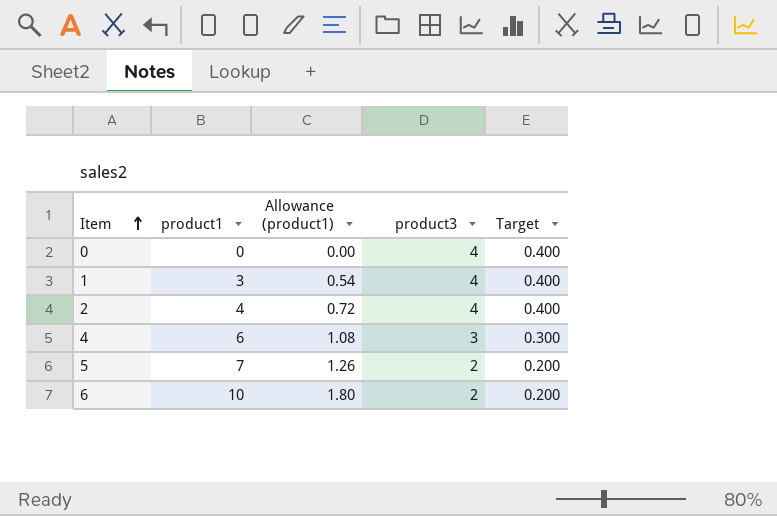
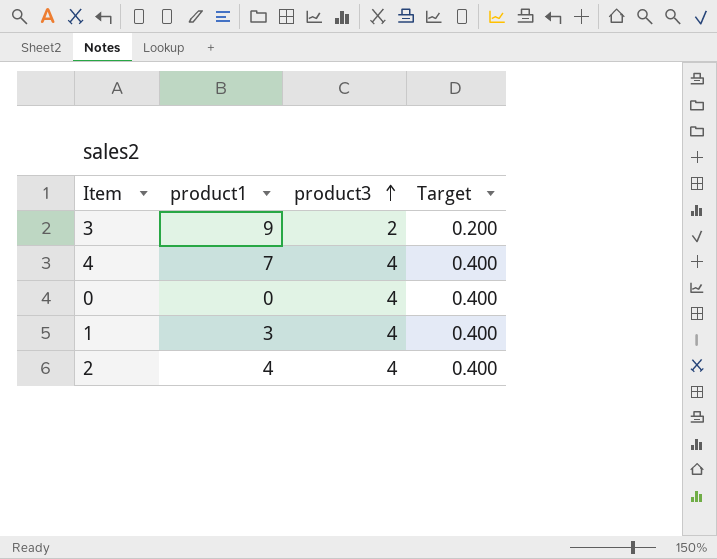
row order: Item ascending -> product3 ascending
column Allowance (product1) | formula: [product1] * 0.18 -> none
row 5: 7 | 1.26 | 2 | 0.200 -> none
row 6: 10 | 1.80 | 2 | 0.200 -> none
row 3: none -> 9 | 2 | 0.200
4 | product1: 6 -> 7
4 | product3: 3 -> 4
4 | Target: 0.300 -> 0.400

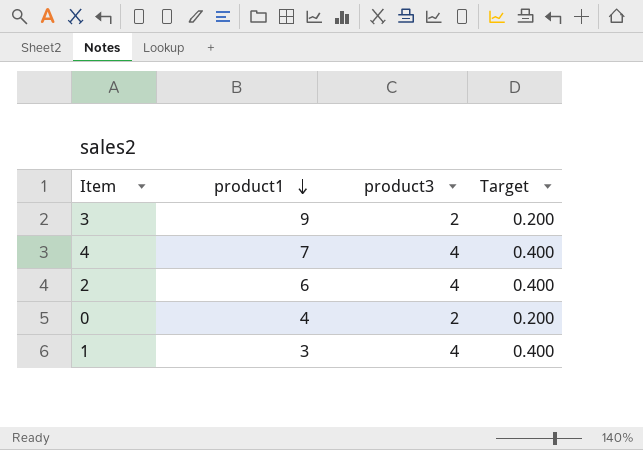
row order: product3 ascending -> product1 descending
2 | product1: 4 -> 6
0 | product1: 0 -> 4
0 | product3: 4 -> 2
0 | Target: 0.400 -> 0.200

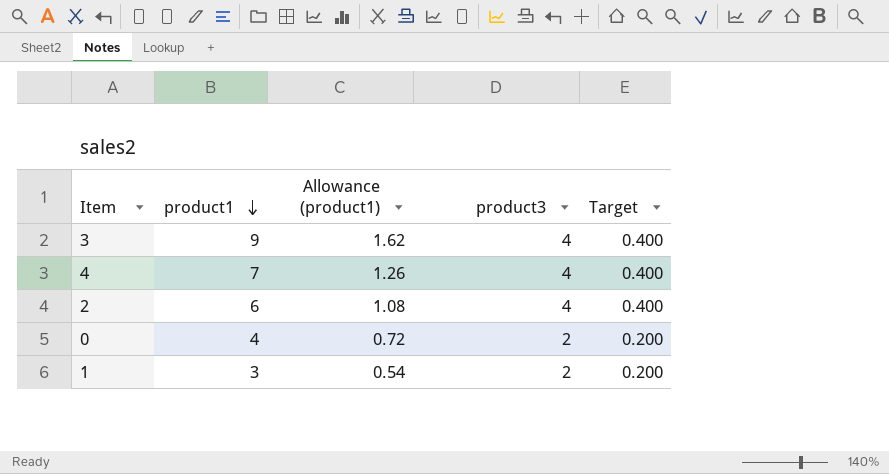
column Allowance (product1) | formula: none -> [product1] * 0.18
3 | product3: 2 -> 4
3 | Target: 0.200 -> 0.400
1 | product3: 4 -> 2
1 | Target: 0.400 -> 0.200

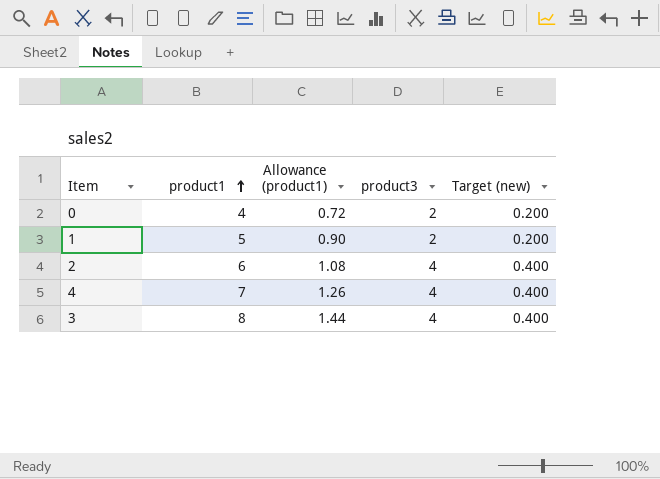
row order: product1 descending -> product1 ascending
column name: Target -> Target (new)
1 | product1: 3 -> 5
1 | Allowance (product1): 0.54 -> 0.90
3 | product1: 9 -> 8
3 | Allowance (product1): 1.62 -> 1.44

